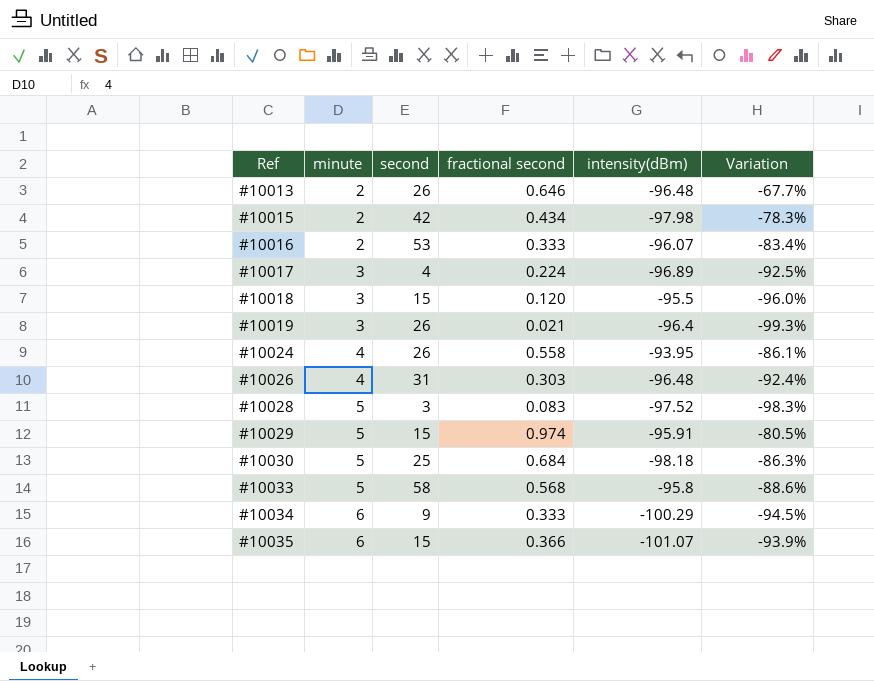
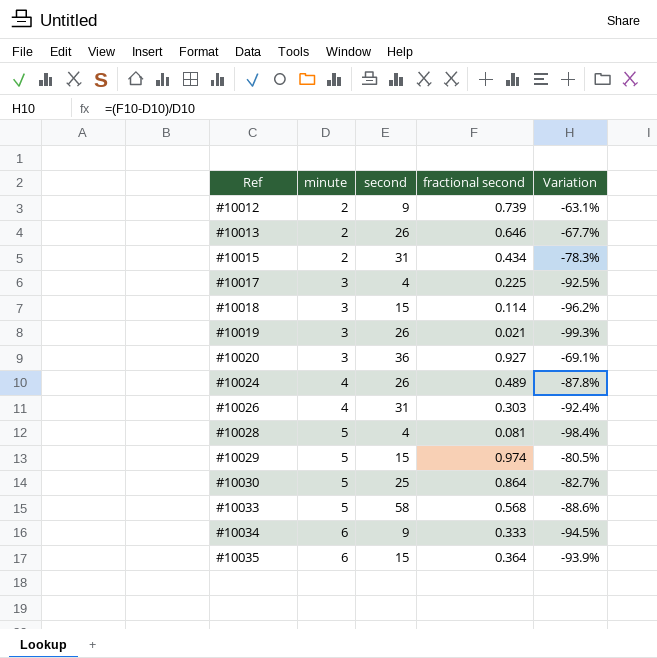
column intensity(dBm) | position: 5 -> none
row #10016: 2 | 53 | 0.333 | -96.07 | -83.4% -> none
row #10012: none -> 2 | 9 | 0.739 | -63.1%
#10015 | second: 42 -> 31
#10017 | fractional second: 0.224 -> 0.225
#10018 | fractional second: 0.120 -> 0.114
#10018 | Variation: -96.0% -> -96.2%
row #10020: none -> 3 | 36 | 0.927 | -69.1%
#10024 | fractional second: 0.558 -> 0.489
#10024 | Variation: -86.1% -> -87.8%
#10028 | second: 3 -> 4
#10028 | fractional second: 0.083 -> 0.081
#10028 | Variation: -98.3% -> -98.4%
#10030 | fractional second: 0.684 -> 0.864
#10030 | Variation: -86.3% -> -82.7%
#10035 | fractional second: 0.366 -> 0.364

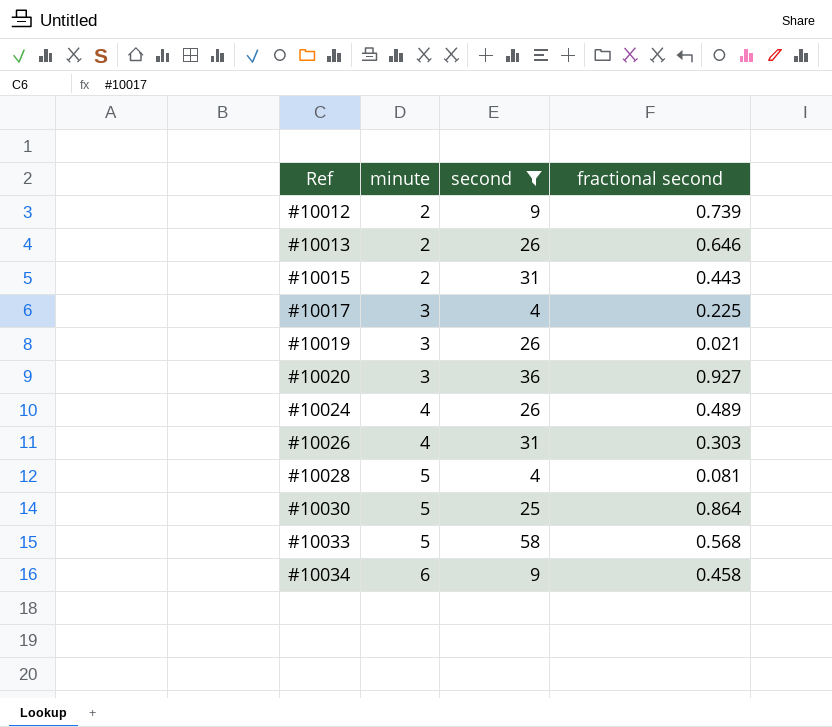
filter: none -> second != 15
column Variation | formula: ([fractional second] - [minute]) / [minute] -> none
#10015 | fractional second: 0.434 -> 0.443
#10034 | fractional second: 0.333 -> 0.458

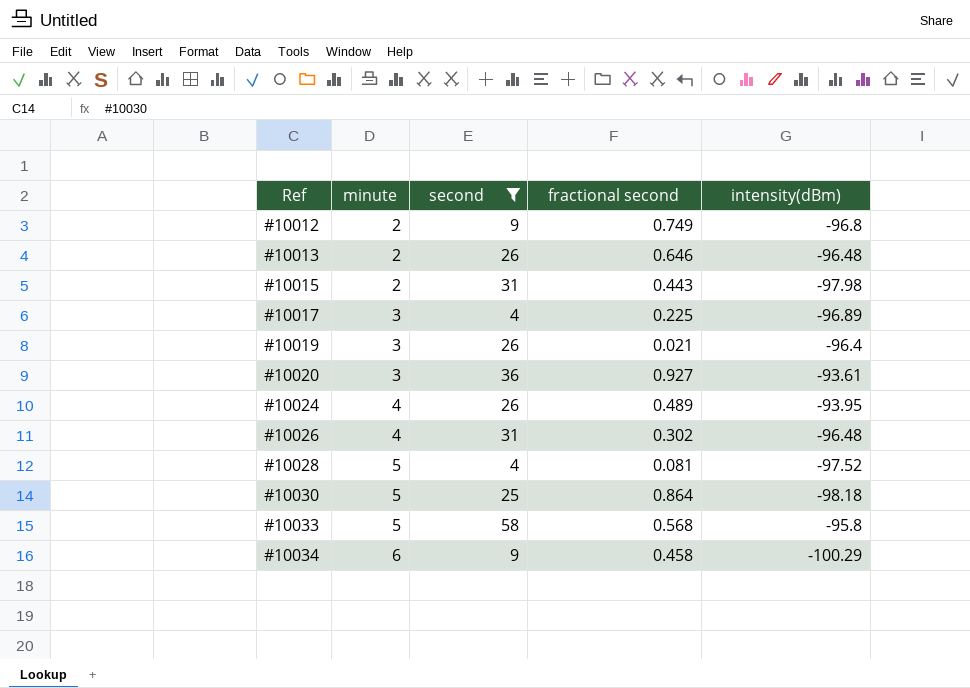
column intensity(dBm) | position: none -> 5
#10012 | fractional second: 0.739 -> 0.749
#10026 | fractional second: 0.303 -> 0.302

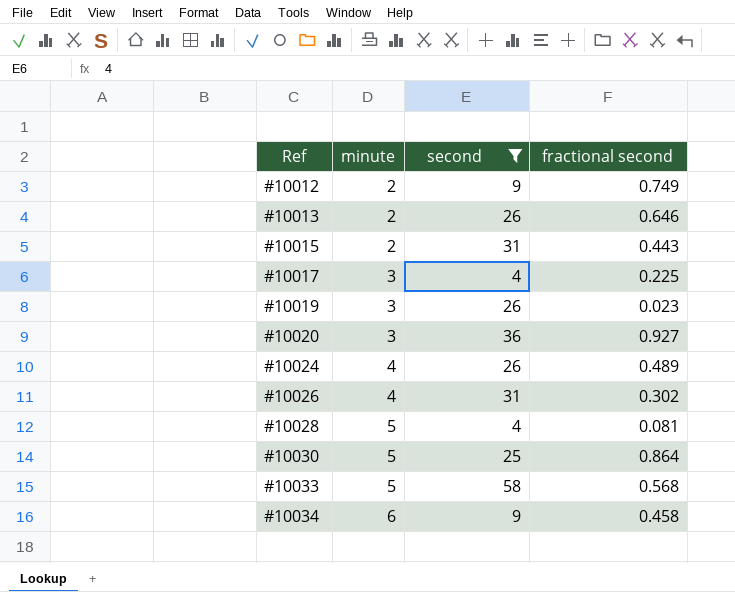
column intensity(dBm) | position: 5 -> none
#10019 | fractional second: 0.021 -> 0.023

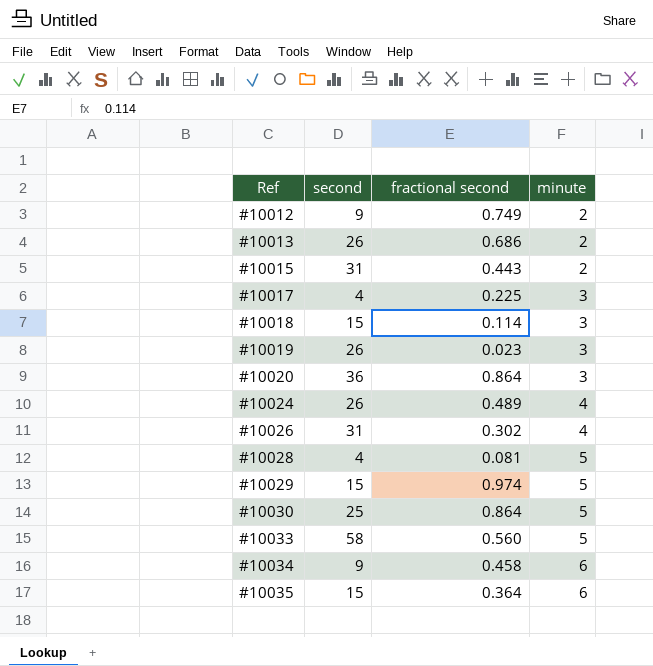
filter: second != 15 -> none
column minute | position: 2 -> 4
#10013 | fractional second: 0.646 -> 0.686
#10020 | fractional second: 0.927 -> 0.864
#10033 | fractional second: 0.568 -> 0.560

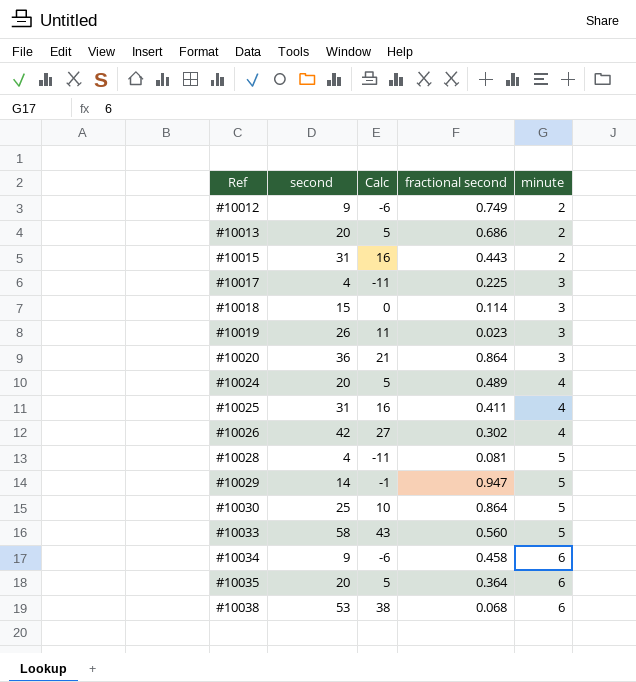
column Calc | formula: none -> [second] - 15
#10013 | second: 26 -> 20
#10024 | second: 26 -> 20
row #10025: none -> 31 | 16 | 0.411 | 4
#10026 | second: 31 -> 42
#10029 | second: 15 -> 14
#10029 | fractional second: 0.974 -> 0.947
#10035 | second: 15 -> 20
row #10038: none -> 53 | 38 | 0.068 | 6

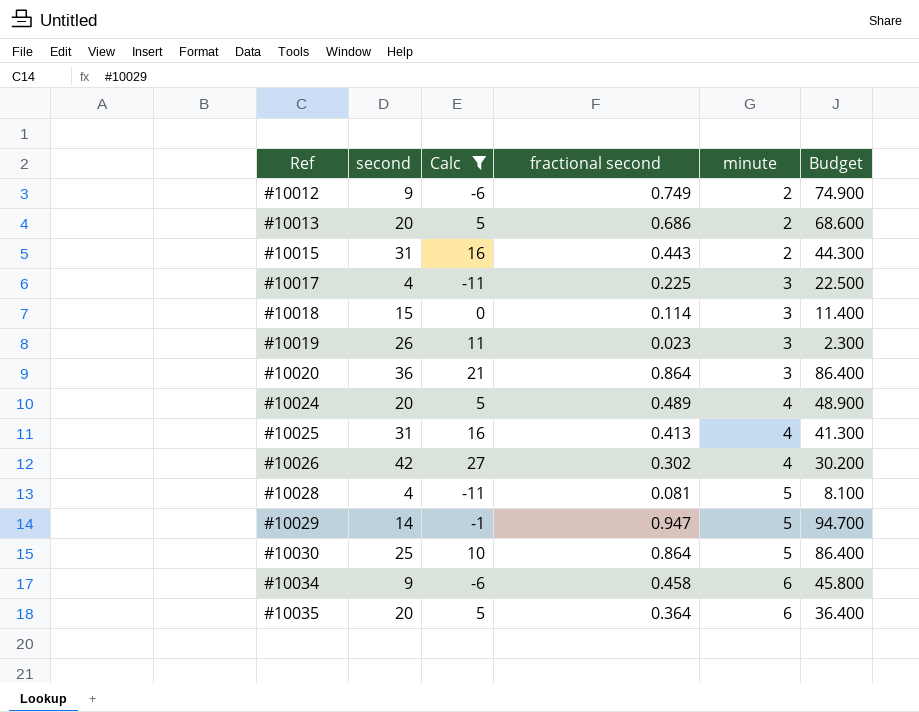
filter: none -> Calc <= 27
column Budget | formula: none -> [fractional second] * 100
#10025 | fractional second: 0.411 -> 0.413

